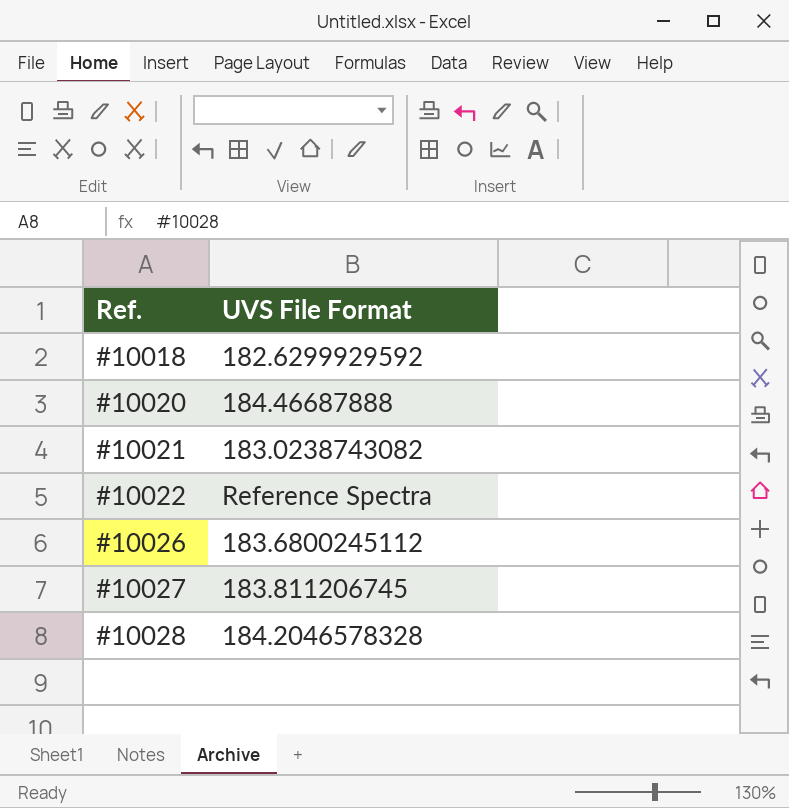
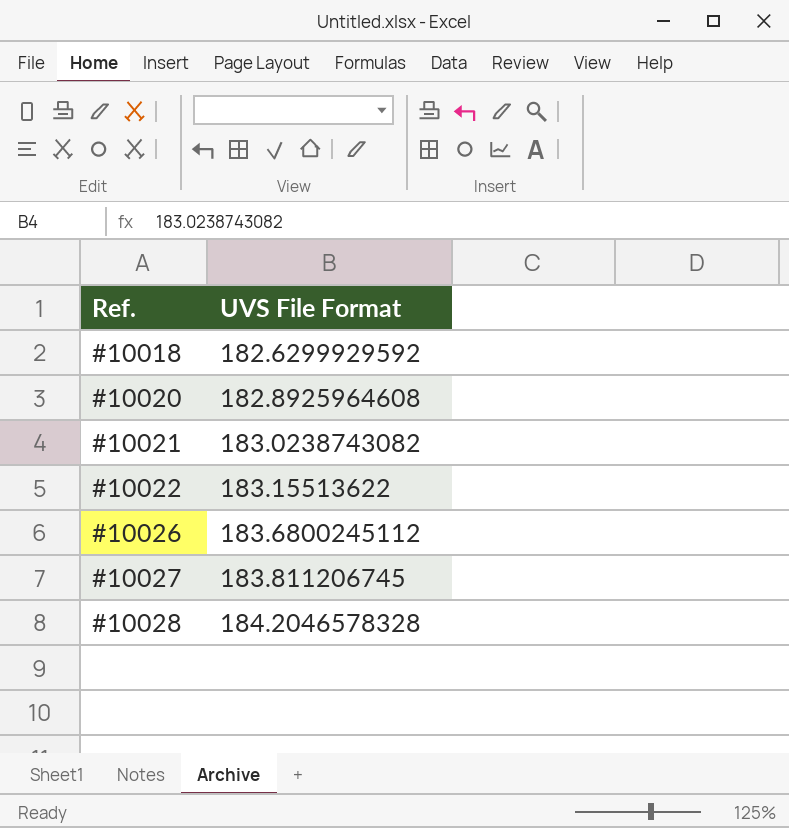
#10020 | UVS File Format: 184.46687888 -> 182.8925964608
#10022 | UVS File Format: Reference Spectra -> 183.15513622

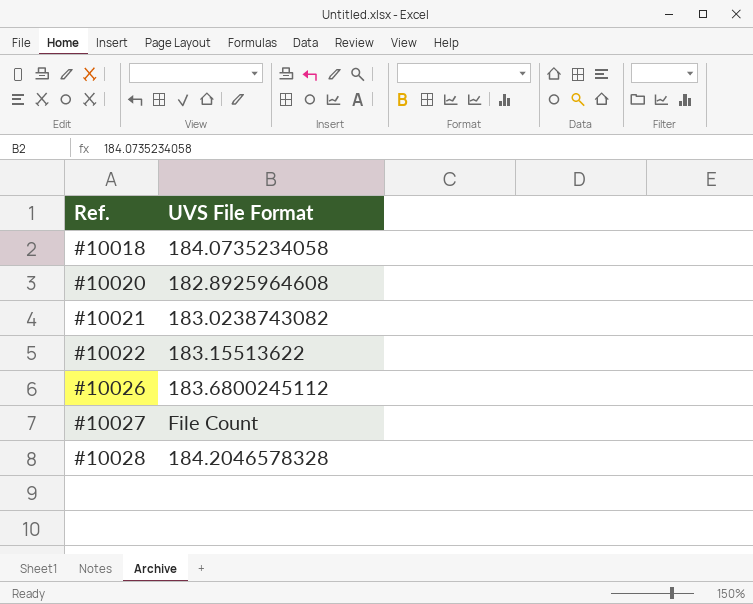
#10018 | UVS File Format: 182.6299929592 -> 184.0735234058
#10027 | UVS File Format: 183.811206745 -> File Count

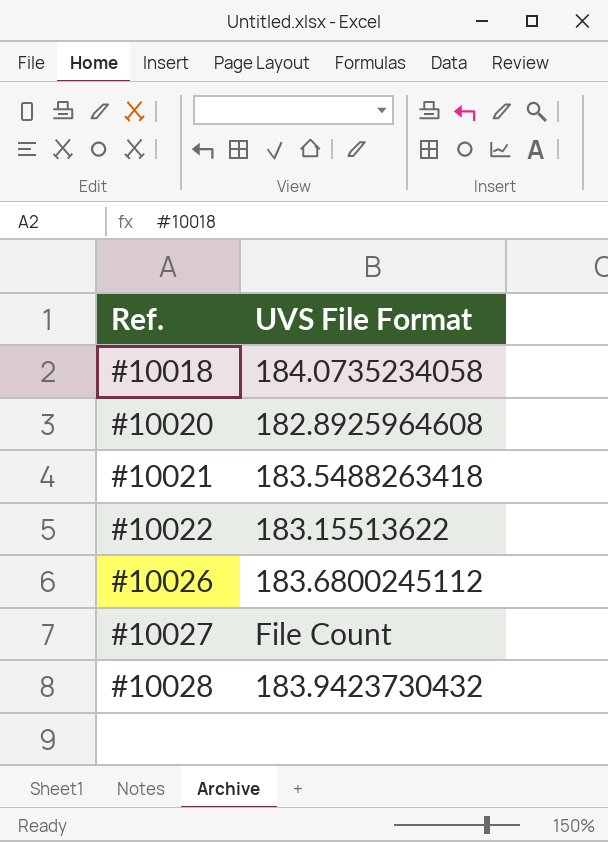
#10021 | UVS File Format: 183.0238743082 -> 183.5488263418
#10028 | UVS File Format: 184.2046578328 -> 183.9423730432

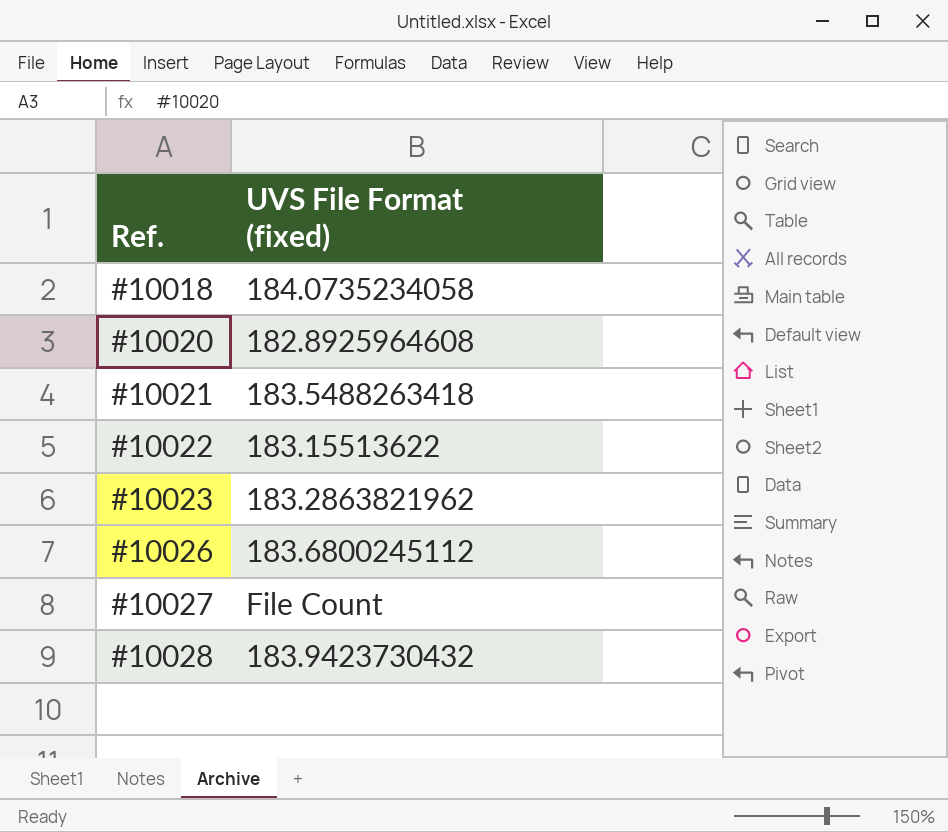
column name: UVS File Format -> UVS File Format (fixed)
row #10023: none -> 183.2863821962

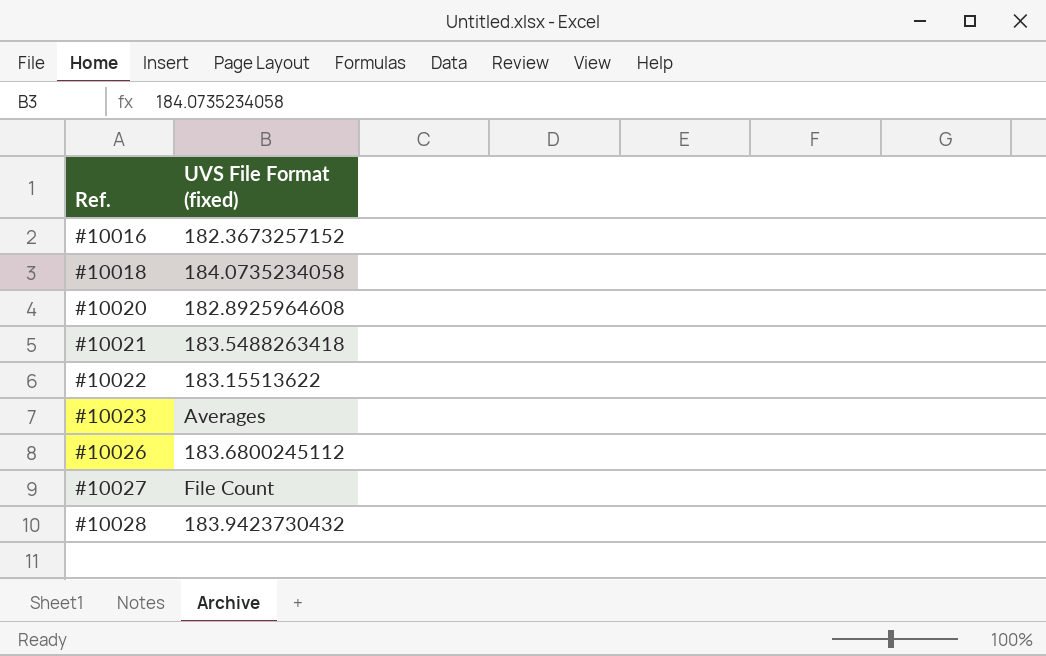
row #10016: none -> 182.3673257152
#10023 | UVS File Format (fixed): 183.2863821962 -> Averages

